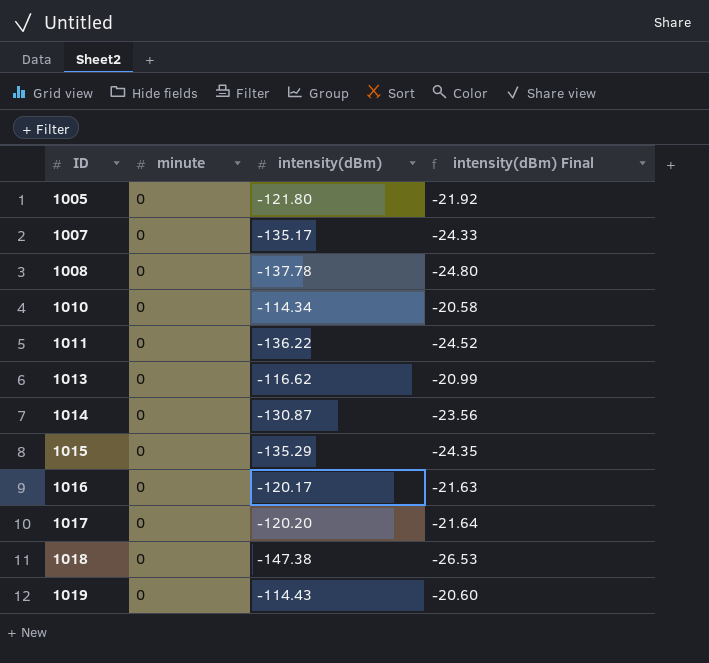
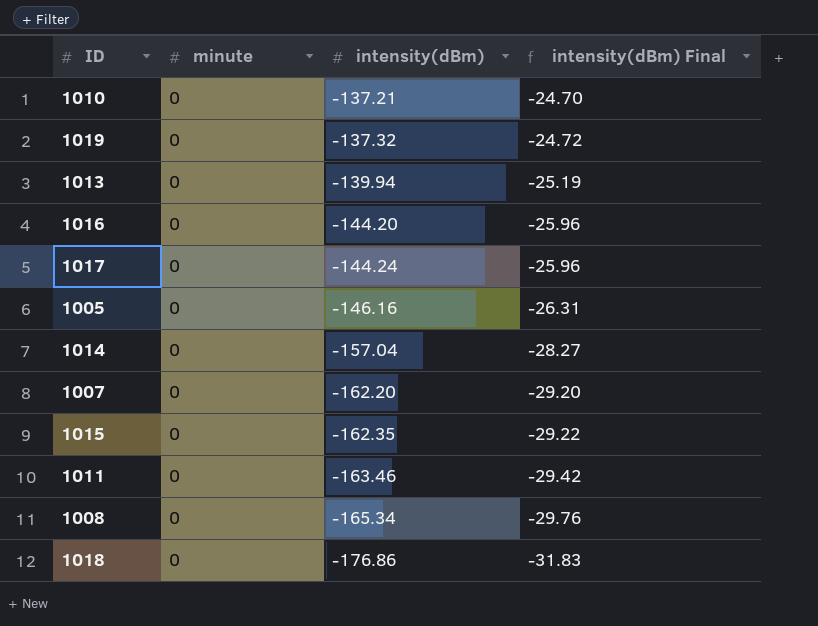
row order: ID ascending -> intensity(dBm) descending
1010 | intensity(dBm): -114.34 -> -137.21
1010 | intensity(dBm) Final: -20.58 -> -24.70
1019 | intensity(dBm): -114.43 -> -137.32
1019 | intensity(dBm) Final: -20.60 -> -24.72
1013 | intensity(dBm): -116.62 -> -139.94
1013 | intensity(dBm) Final: -20.99 -> -25.19
1016 | intensity(dBm): -120.17 -> -144.20
1016 | intensity(dBm) Final: -21.63 -> -25.96
1017 | intensity(dBm): -120.20 -> -144.24
1017 | intensity(dBm) Final: -21.64 -> -25.96
1005 | intensity(dBm): -121.80 -> -146.16
1005 | intensity(dBm) Final: -21.92 -> -26.31
1014 | intensity(dBm): -130.87 -> -157.04
1014 | intensity(dBm) Final: -23.56 -> -28.27
1007 | intensity(dBm): -135.17 -> -162.20
1007 | intensity(dBm) Final: -24.33 -> -29.20
1015 | intensity(dBm): -135.29 -> -162.35
1015 | intensity(dBm) Final: -24.35 -> -29.22
1011 | intensity(dBm): -136.22 -> -163.46
1011 | intensity(dBm) Final: -24.52 -> -29.42
1008 | intensity(dBm): -137.78 -> -165.34
1008 | intensity(dBm) Final: -24.80 -> -29.76
1018 | intensity(dBm): -147.38 -> -176.86
1018 | intensity(dBm) Final: -26.53 -> -31.83

